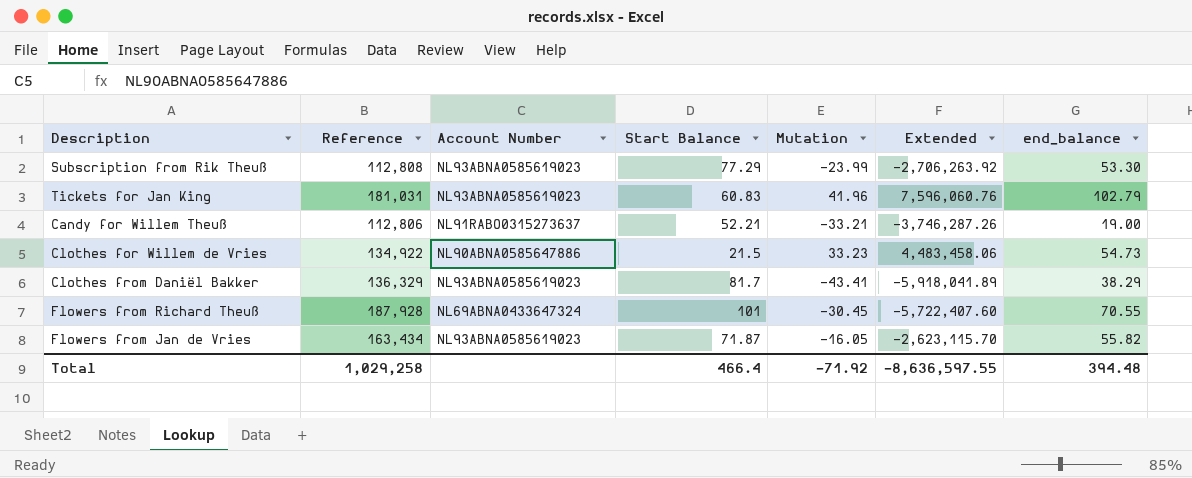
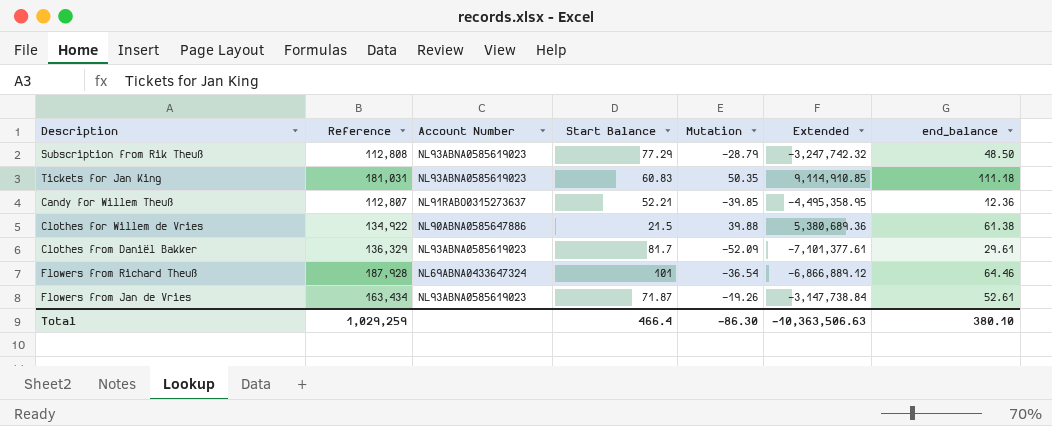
Subscription from Rik Theuß | Mutation: -23.99 -> -28.79
Subscription from Rik Theuß | Extended: -2,706,263.92 -> -3,247,742.32
Subscription from Rik Theuß | end_balance: 53.30 -> 48.50
Tickets for Jan King | Mutation: 41.96 -> 50.35
Tickets for Jan King | Extended: 7,596,060.76 -> 9,114,910.85
Tickets for Jan King | end_balance: 102.79 -> 111.18
Candy for Willem Theuß | Reference: 112,806 -> 112,807
Candy for Willem Theuß | Mutation: -33.21 -> -39.85
Candy for Willem Theuß | Extended: -3,746,287.26 -> -4,495,358.95
Candy for Willem Theuß | end_balance: 19.00 -> 12.36
Clothes for Willem de Vries | Mutation: 33.23 -> 39.88
Clothes for Willem de Vries | Extended: 4,483,458.06 -> 5,380,689.36
Clothes for Willem de Vries | end_balance: 54.73 -> 61.38
Clothes from Daniël Bakker | Mutation: -43.41 -> -52.09
Clothes from Daniël Bakker | Extended: -5,918,041.89 -> -7,101,377.61
Clothes from Daniël Bakker | end_balance: 38.29 -> 29.61
Flowers from Richard Theuß | Mutation: -30.45 -> -36.54
Flowers from Richard Theuß | Extended: -5,722,407.60 -> -6,866,889.12
Flowers from Richard Theuß | end_balance: 70.55 -> 64.46
Flowers from Jan de Vries | Mutation: -16.05 -> -19.26
Flowers from Jan de Vries | Extended: -2,623,115.70 -> -3,147,738.84
Flowers from Jan de Vries | end_balance: 55.82 -> 52.61
Total | Reference: 1,029,258 -> 1,029,259
Total | Mutation: -71.92 -> -86.30
Total | Extended: -8,636,597.55 -> -10,363,506.63
Total | end_balance: 394.48 -> 380.10

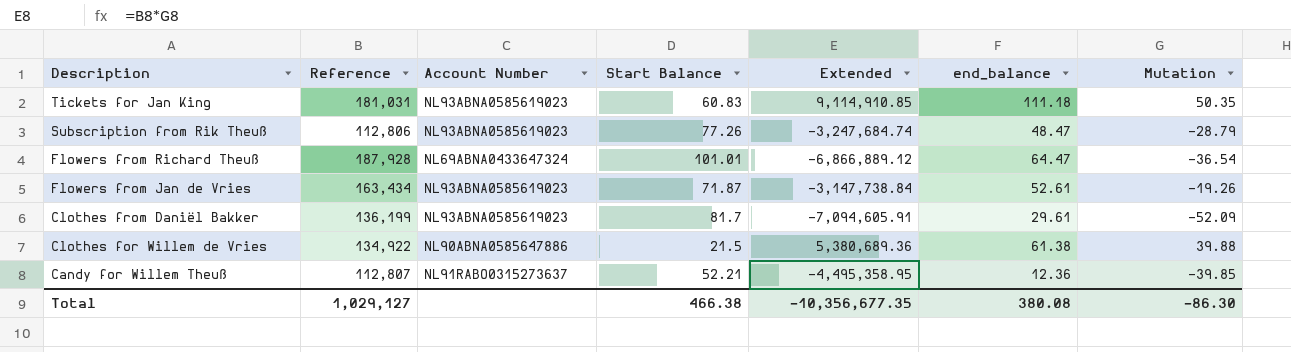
row order: none -> Description descending
column Mutation | position: 5 -> 7
Subscription from Rik Theuß | Reference: 112,808 -> 112,806
Subscription from Rik Theuß | Start Balance: 77.29 -> 77.26
Subscription from Rik Theuß | Extended: -3,247,742.32 -> -3,247,684.74
Subscription from Rik Theuß | end_balance: 48.50 -> 48.47
Flowers from Richard Theuß | Start Balance: 101 -> 101.01
Flowers from Richard Theuß | end_balance: 64.46 -> 64.47
Clothes from Daniël Bakker | Reference: 136,329 -> 136,199
Clothes from Daniël Bakker | Extended: -7,101,377.61 -> -7,094,605.91
Total | Reference: 1,029,259 -> 1,029,127
Total | Start Balance: 466.4 -> 466.38
Total | Extended: -10,363,506.63 -> -10,356,677.35
Total | end_balance: 380.10 -> 380.08

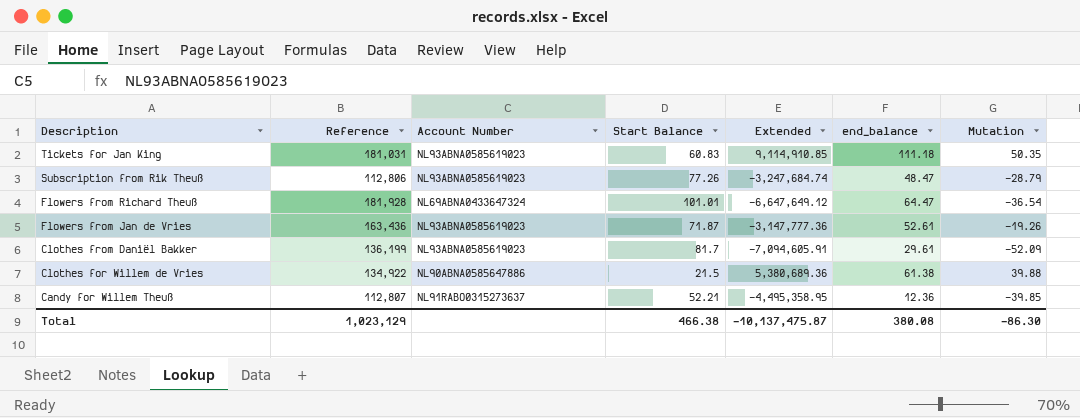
Flowers from Richard Theuß | Reference: 187,928 -> 181,928
Flowers from Richard Theuß | Extended: -6,866,889.12 -> -6,647,649.12
Flowers from Jan de Vries | Reference: 163,434 -> 163,436
Flowers from Jan de Vries | Extended: -3,147,738.84 -> -3,147,777.36
Total | Reference: 1,029,127 -> 1,023,129
Total | Extended: -10,356,677.35 -> -10,137,475.87

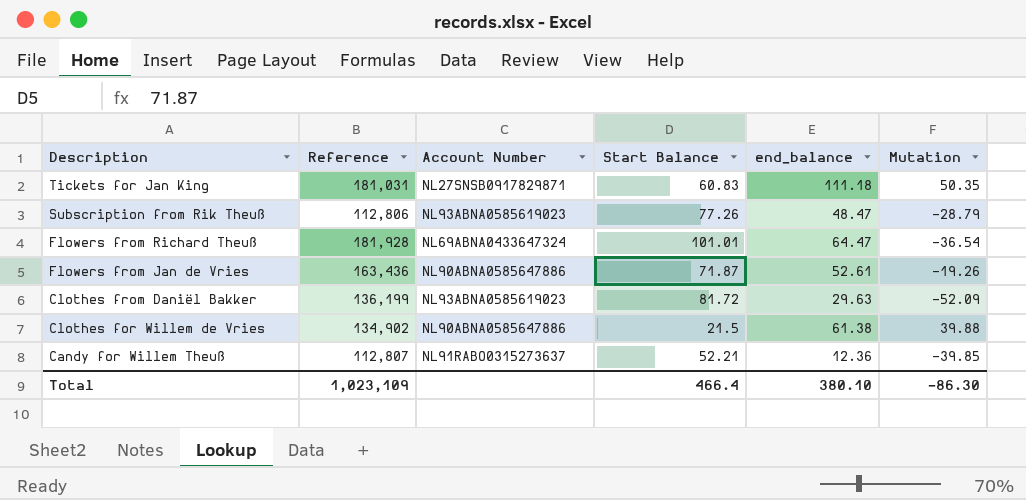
column Extended | formula: [Reference] * [Mutation] -> none
Tickets for Jan King | Account Number: NL93ABNA0585619023 -> NL27SNSB0917829871
Flowers from Jan de Vries | Account Number: NL93ABNA0585619023 -> NL90ABNA0585647886
Clothes from Daniël Bakker | Start Balance: 81.7 -> 81.72
Clothes from Daniël Bakker | end_balance: 29.61 -> 29.63
Clothes for Willem de Vries | Reference: 134,922 -> 134,902
Total | Reference: 1,023,129 -> 1,023,109
Total | Start Balance: 466.38 -> 466.4
Total | end_balance: 380.08 -> 380.10

